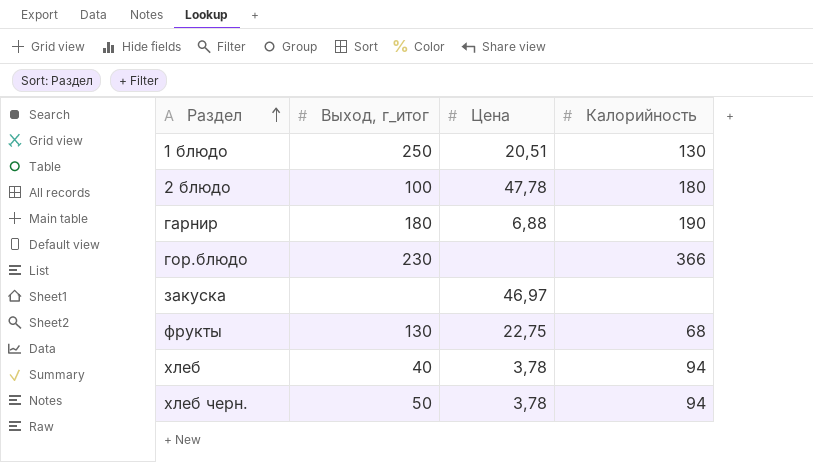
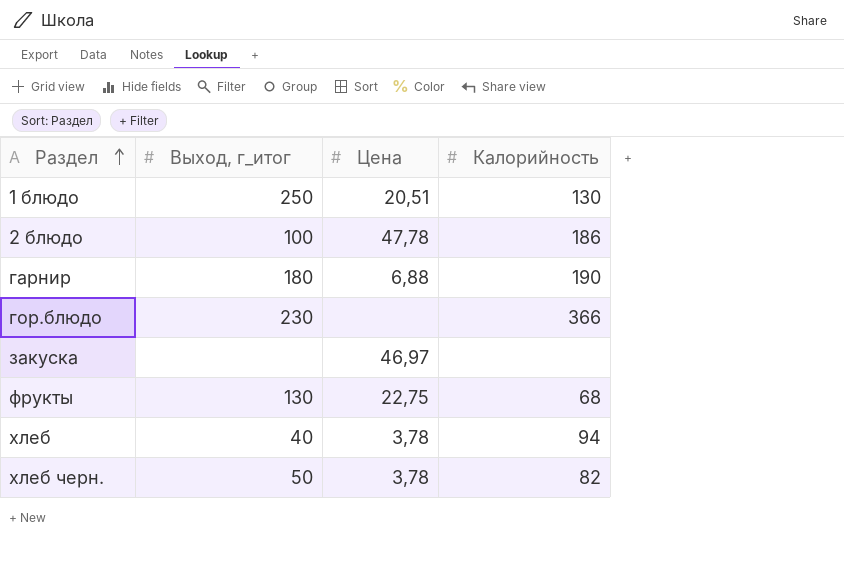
2 блюдо | Калорийность: 180 -> 186
хлеб черн. | Калорийность: 94 -> 82

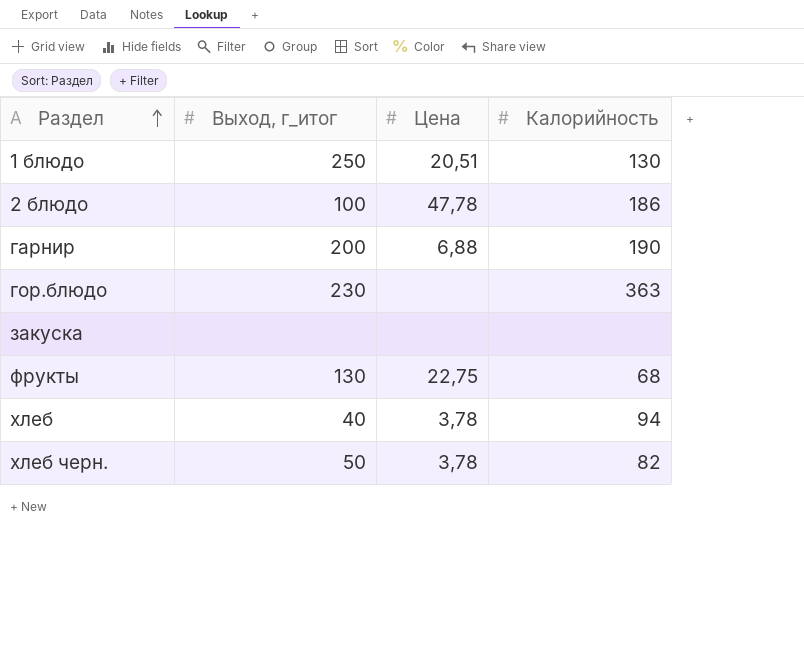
гарнир | Выход, г_итог: 180 -> 200
гор.блюдо | Калорийность: 366 -> 363
закуска | Цена: 46,97 -> none

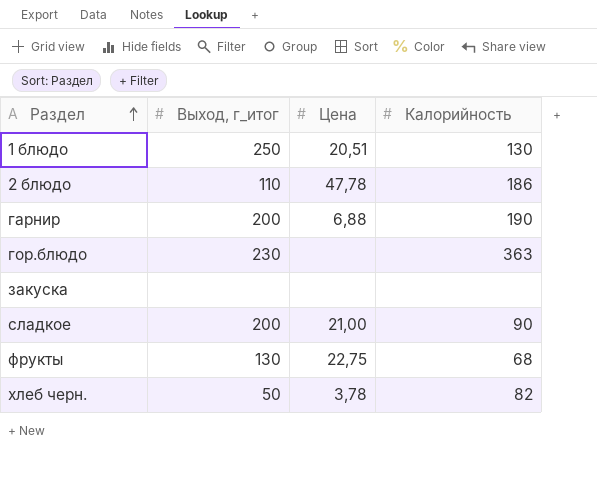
row хлеб: 40 | 3,78 | 94 -> none
2 блюдо | Выход, г_итог: 100 -> 110
row сладкое: none -> 200 | 21,00 | 90

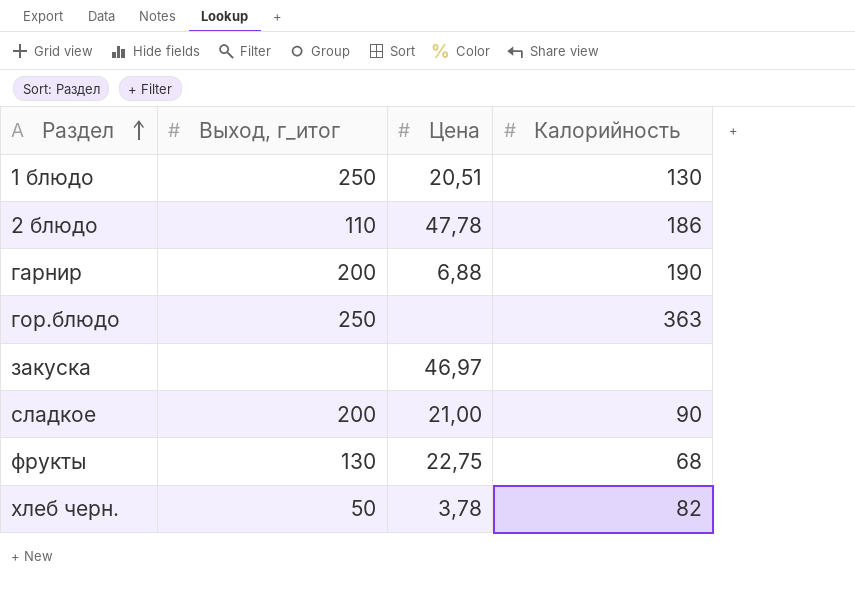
гор.блюдо | Выход, г_итог: 230 -> 250
закуска | Цена: none -> 46,97

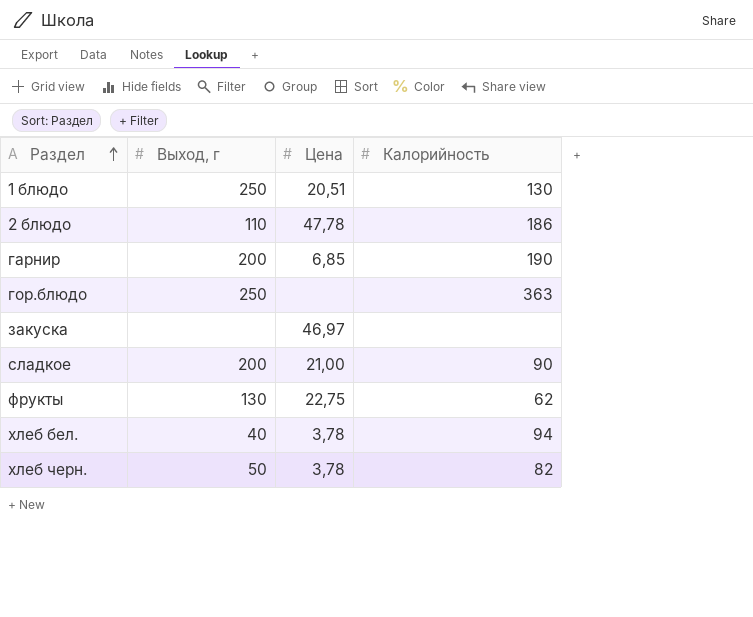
column name: Выход, г_итог -> Выход, г
гарнир | Цена: 6,88 -> 6,85
фрукты | Калорийность: 68 -> 62
row хлеб бел.: none -> 40 | 3,78 | 94

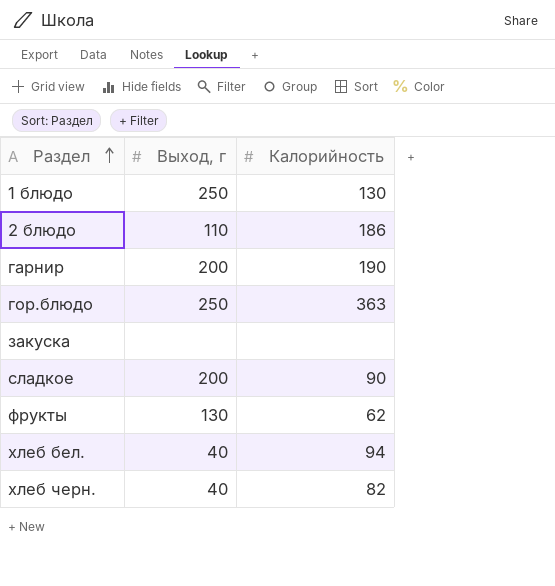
column Цена | position: 3 -> none
хлеб черн. | Выход, г: 50 -> 40

